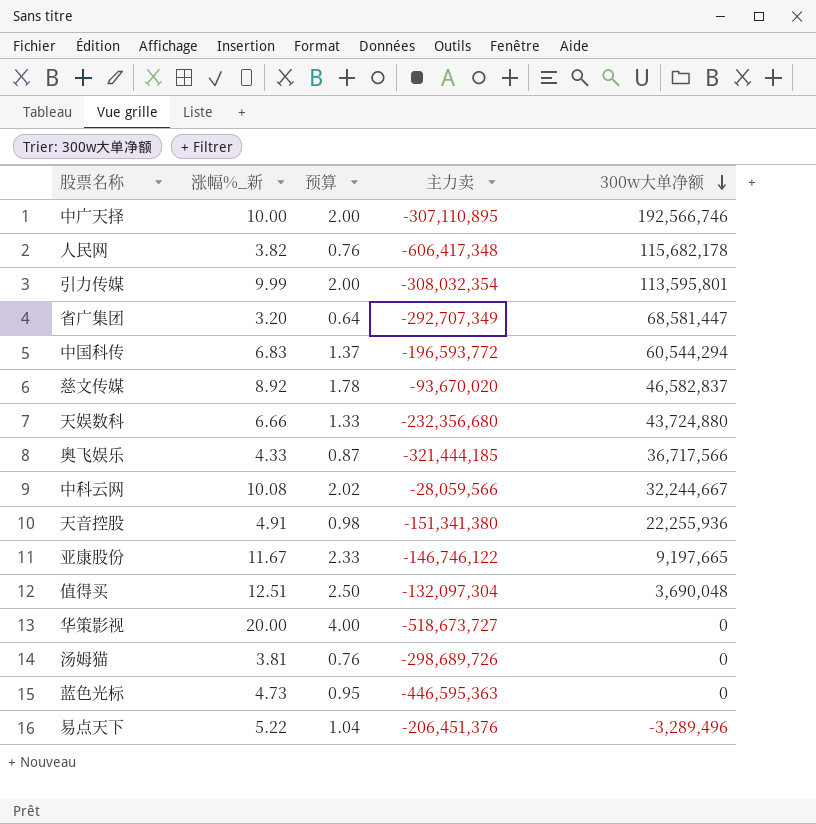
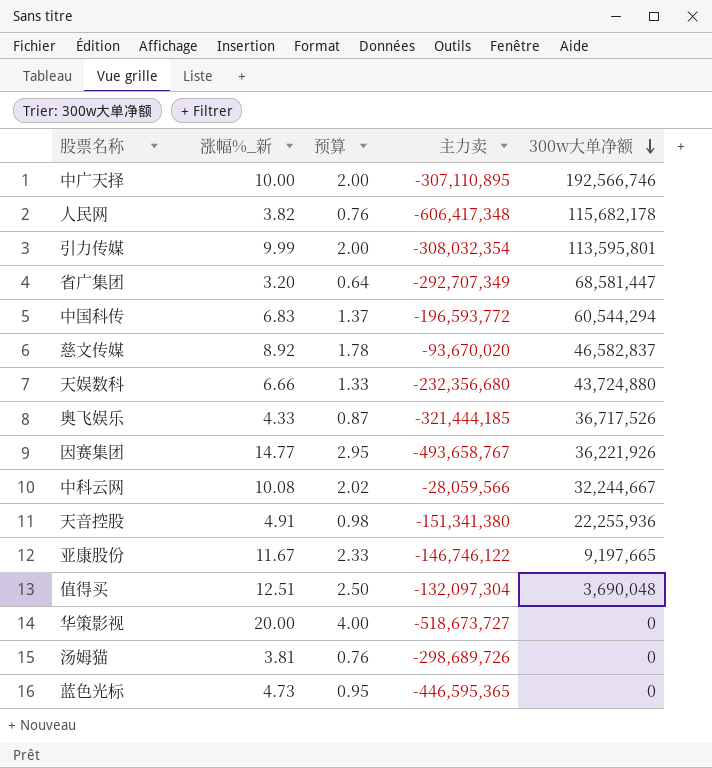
row 易点天下: 5.22 | 1.04 | -206,451,376 | -3,289,496 -> none
奥飞娱乐 | 300w大单净额: 36,717,566 -> 36,717,526
row 因赛集团: none -> 14.77 | 2.95 | -493,658,767 | 36,221,926
蓝色光标 | 主力卖: -446,595,363 -> -446,595,365

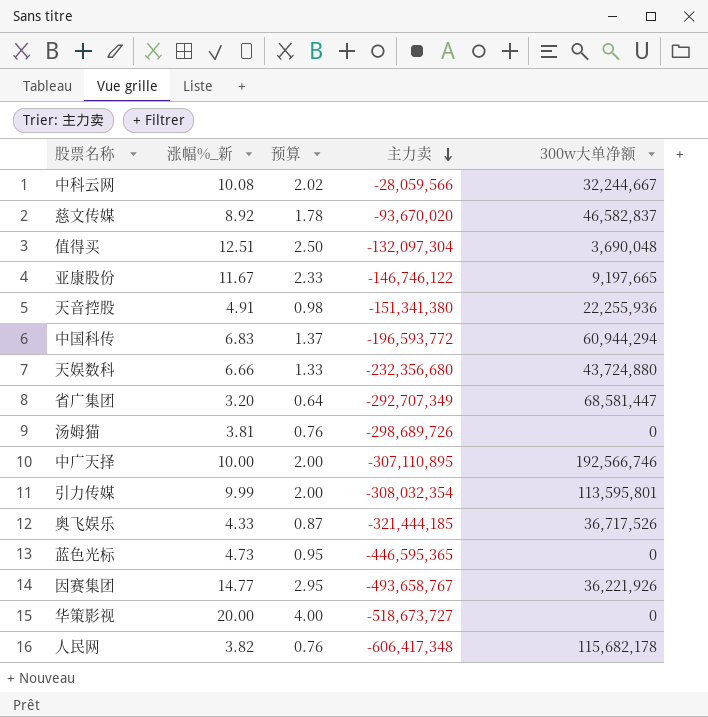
row order: 300w大单净额 descending -> 主力卖 descending
中国科传 | 300w大单净额: 60,544,294 -> 60,944,294

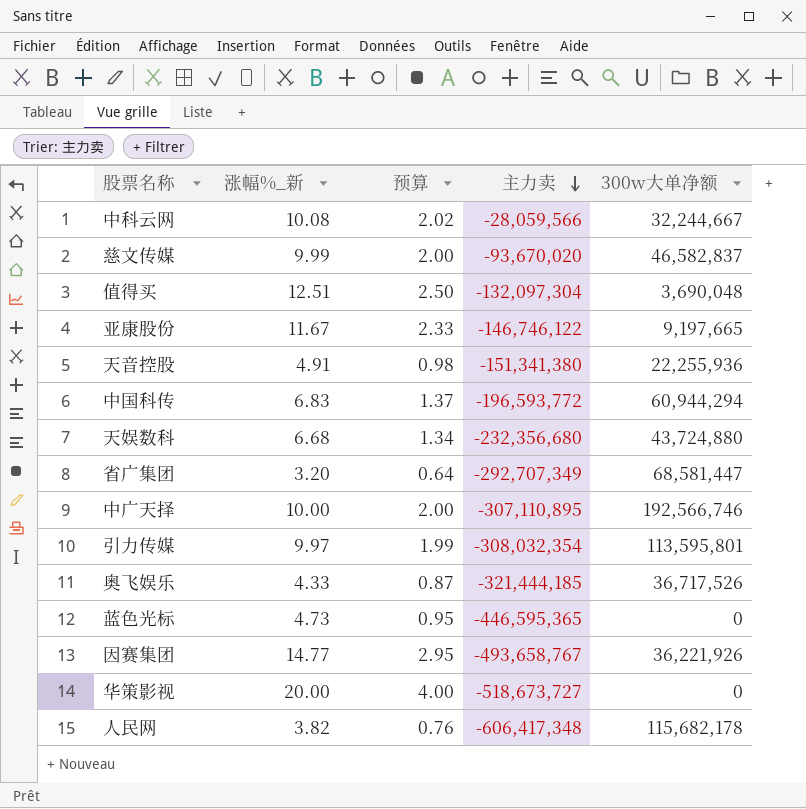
row 汤姆猫: 3.81 | 0.76 | -298,689,726 | 0 -> none
慈文传媒 | 涨幅%_新: 8.92 -> 9.99
慈文传媒 | 预算: 1.78 -> 2.00
天娱数科 | 涨幅%_新: 6.66 -> 6.68
天娱数科 | 预算: 1.33 -> 1.34
引力传媒 | 涨幅%_新: 9.99 -> 9.97
引力传媒 | 预算: 2.00 -> 1.99

